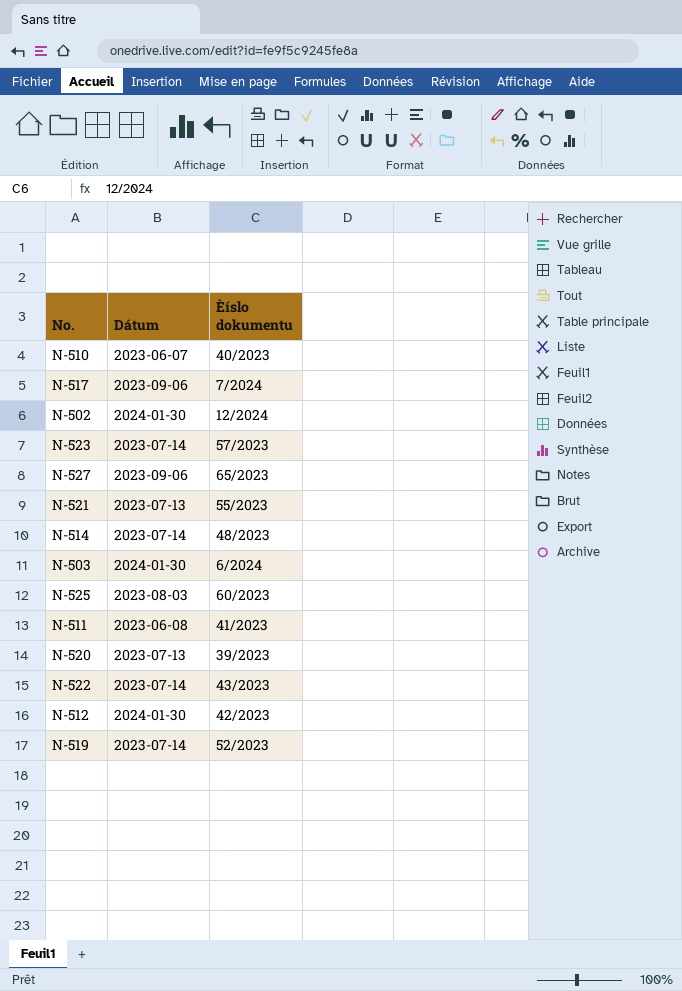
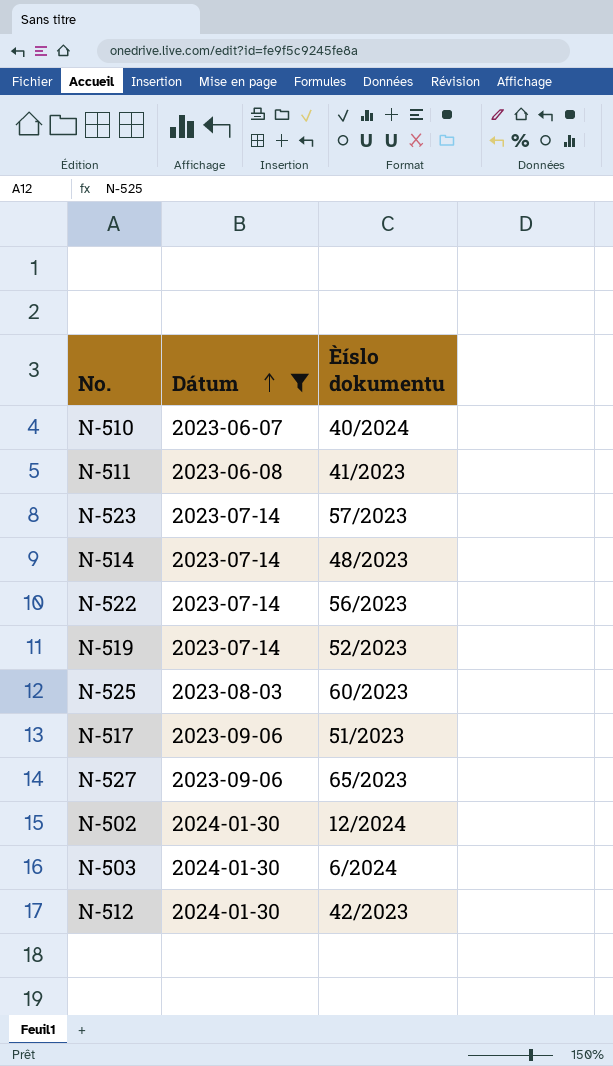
filter: none -> Dátum != 2023-07-13
row order: none -> Dátum ascending
N-510 | Èíslo dokumentu: 40/2023 -> 40/2024
N-522 | Èíslo dokumentu: 43/2023 -> 56/2023
N-517 | Èíslo dokumentu: 7/2024 -> 51/2023

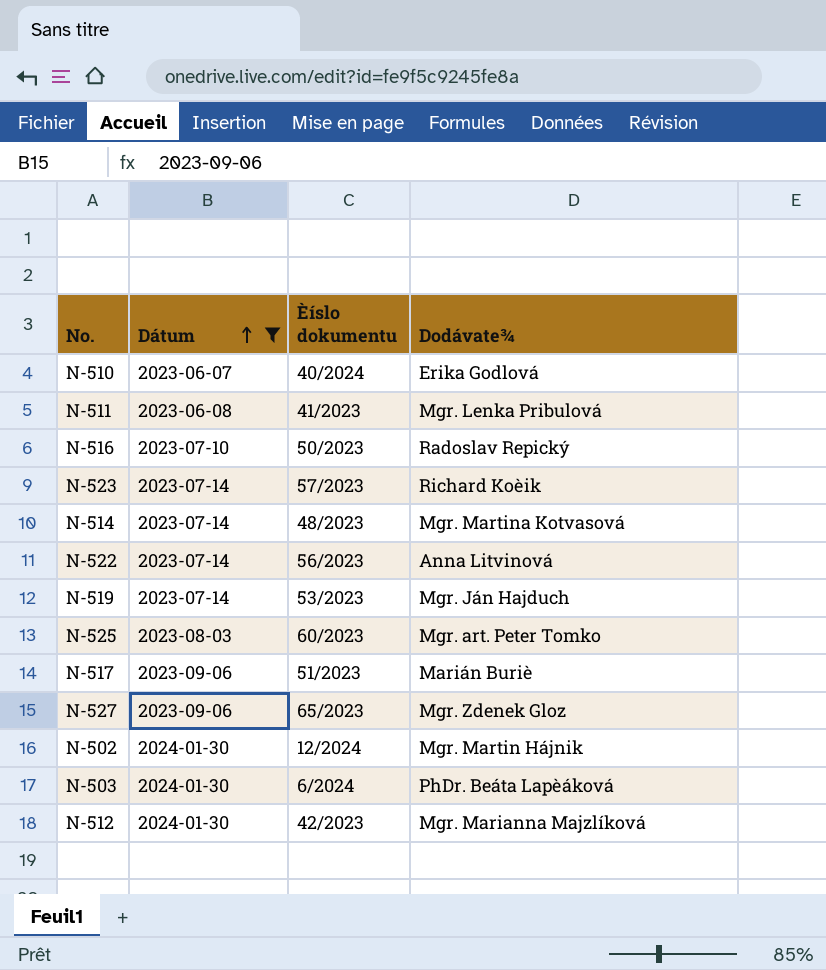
column Dodávate¾ | position: none -> 4
row N-516: none -> 2023-07-10 | 50/2023 | Radoslav Repický
N-519 | Èíslo dokumentu: 52/2023 -> 53/2023

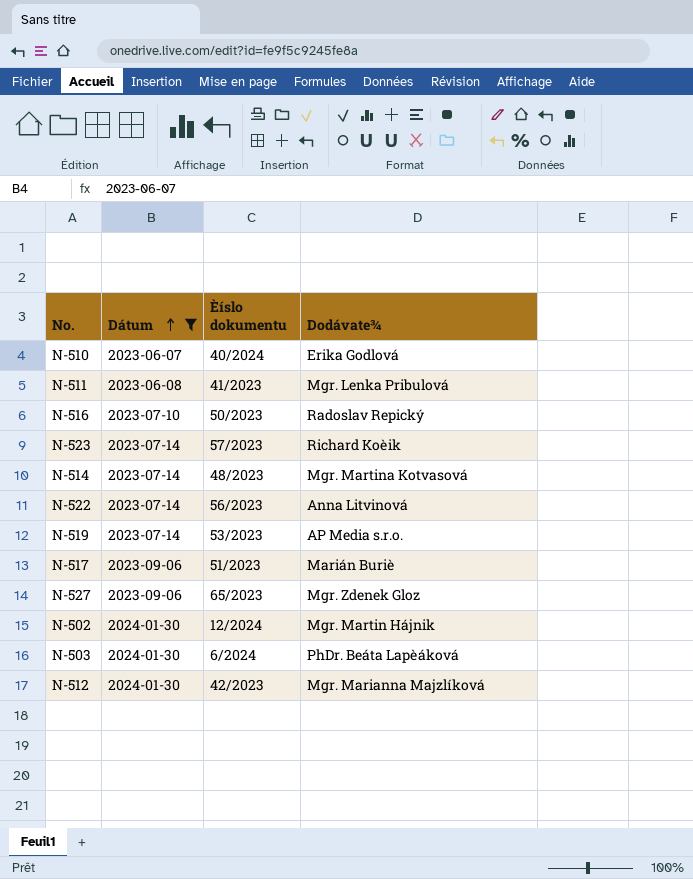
row N-525: 2023-08-03 | 60/2023 | Mgr. art. Peter Tomko -> none
N-519 | Dodávate¾: Mgr. Ján Hajduch -> AP Media s.r.o.

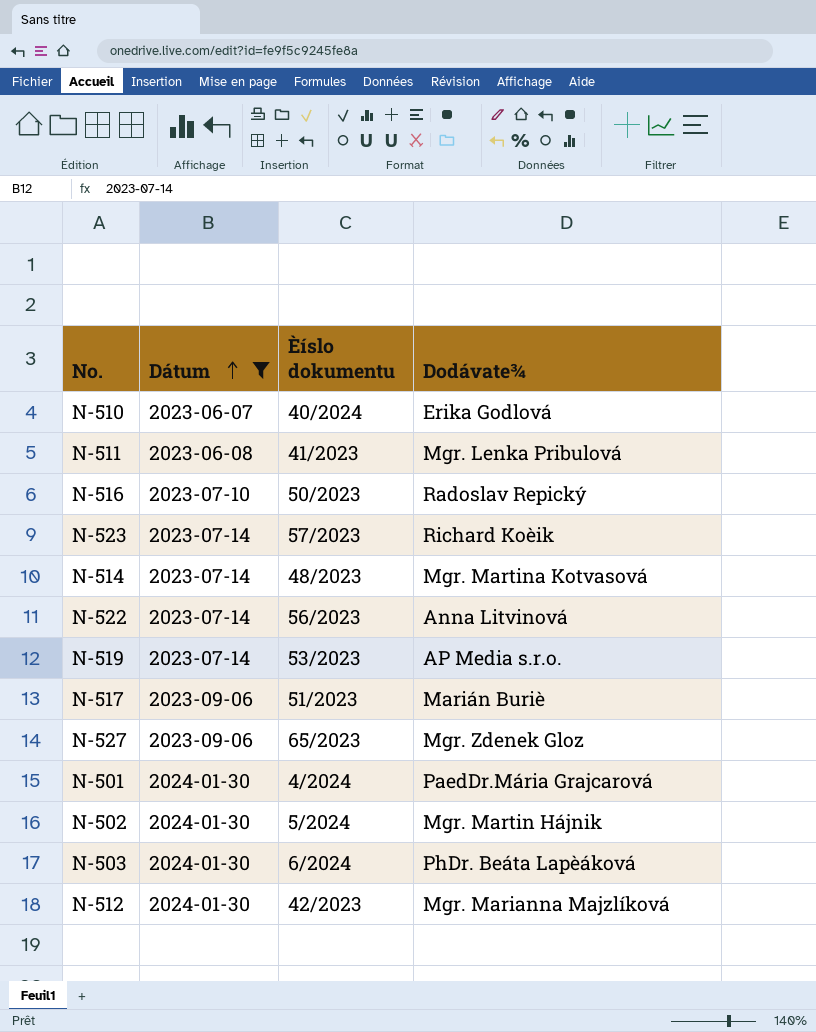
row N-501: none -> 2024-01-30 | 4/2024 | PaedDr.Mária Grajcarová
N-502 | Èíslo dokumentu: 12/2024 -> 5/2024

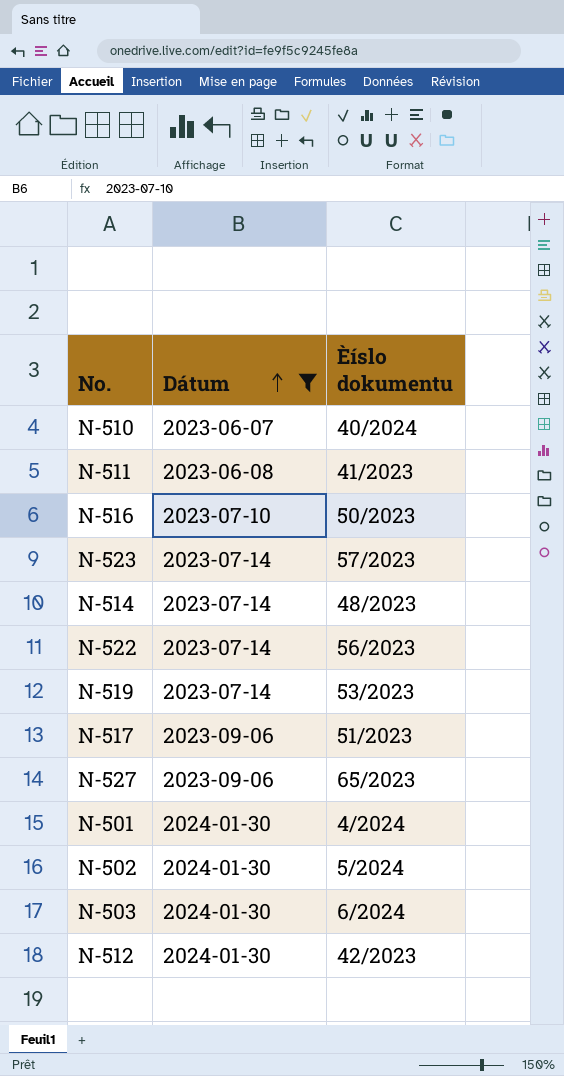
column Dodávate¾ | position: 4 -> none

